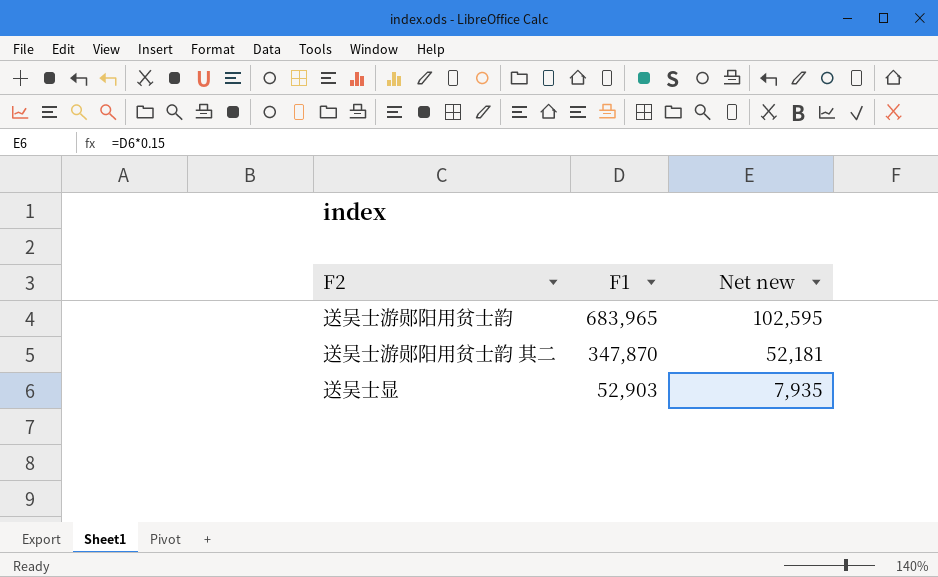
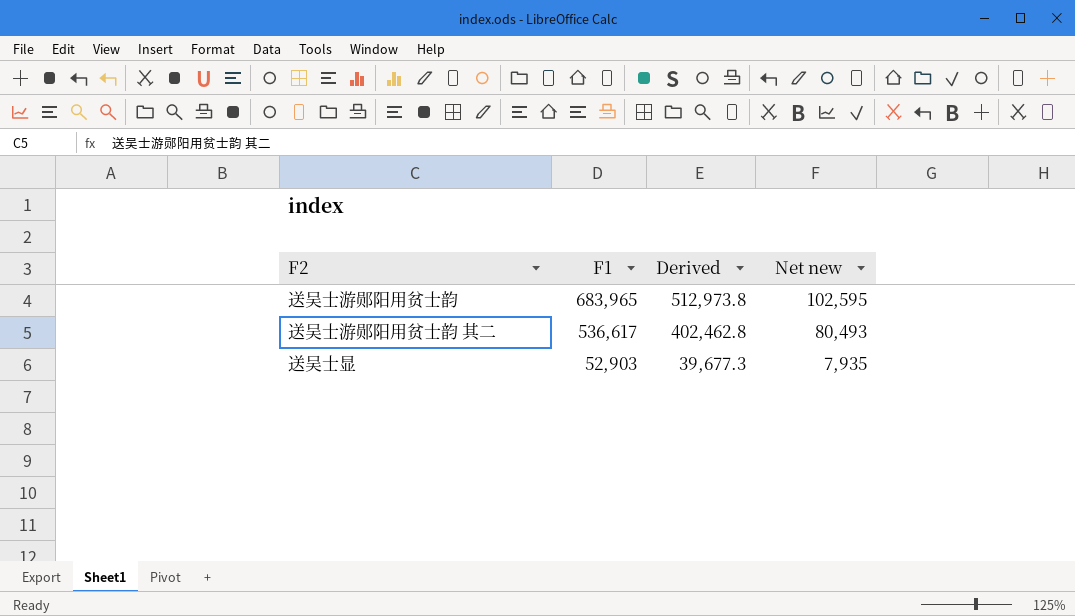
column Derived | formula: none -> [F1] * 0.75
送吴士游郧阳用贫士韵 其二 | F1: 347,870 -> 536,617
送吴士游郧阳用贫士韵 其二 | Net new: 52,181 -> 80,493

